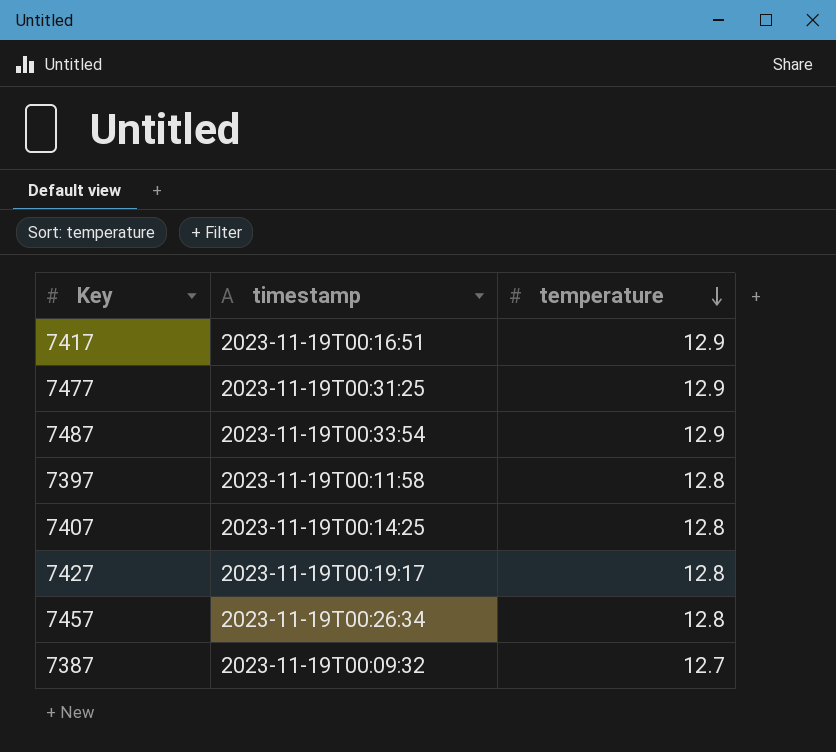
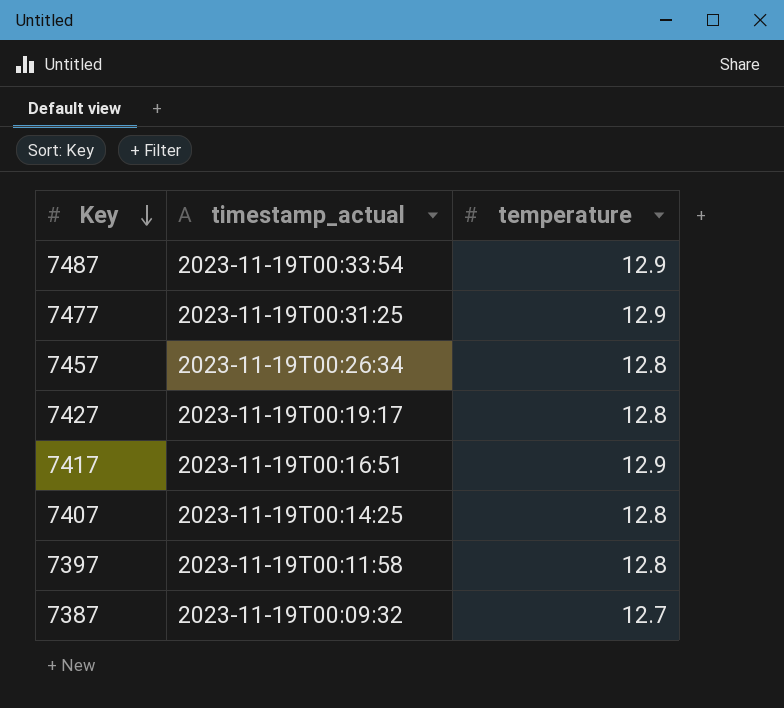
row order: temperature descending -> Key descending
column name: timestamp -> timestamp_actual

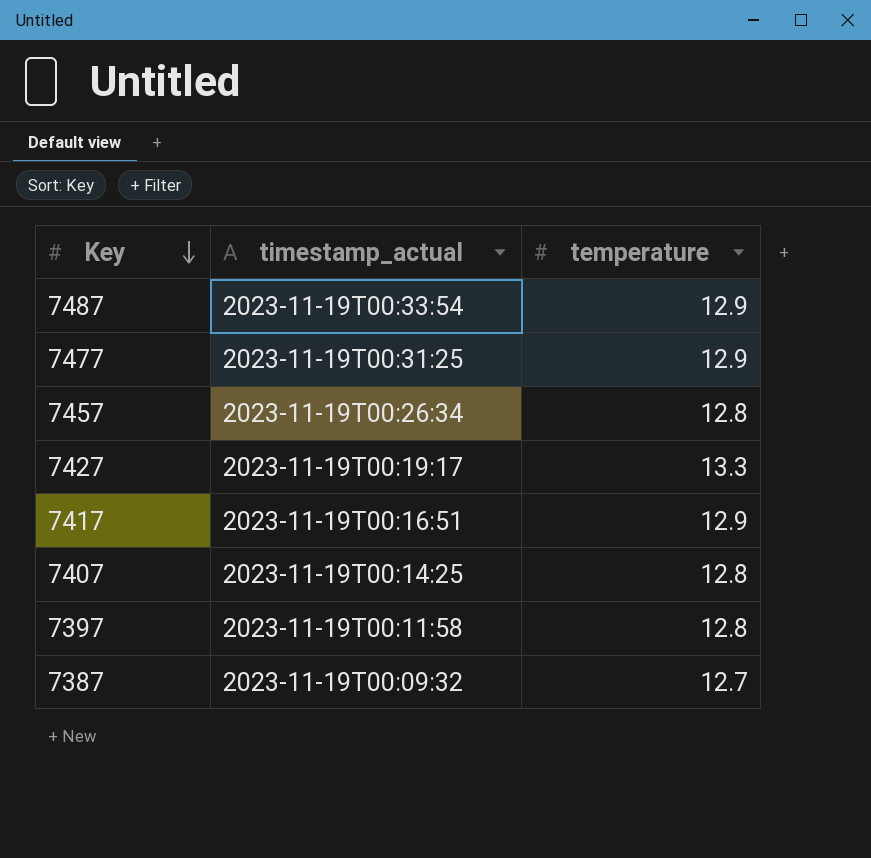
7427 | temperature: 12.8 -> 13.3

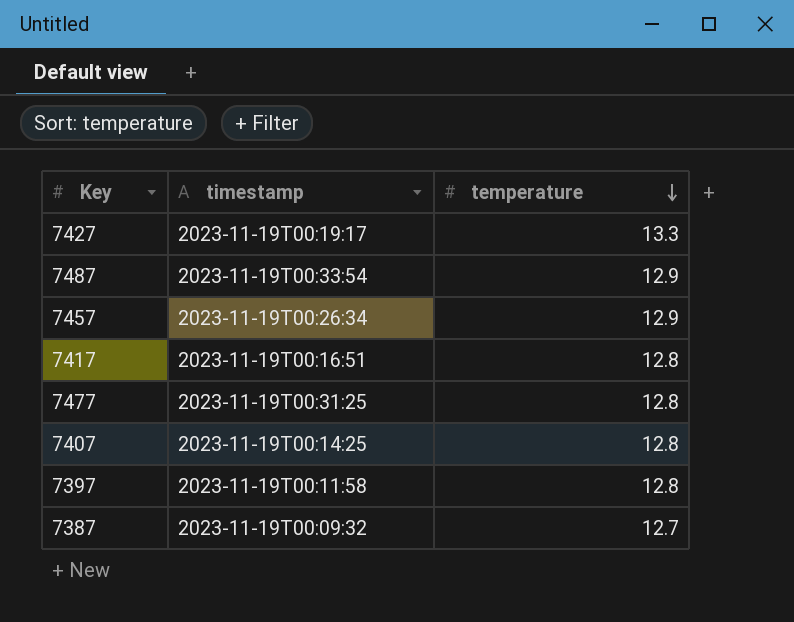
row order: Key descending -> temperature descending
column name: timestamp_actual -> timestamp
7457 | temperature: 12.8 -> 12.9
7417 | temperature: 12.9 -> 12.8
7477 | temperature: 12.9 -> 12.8

